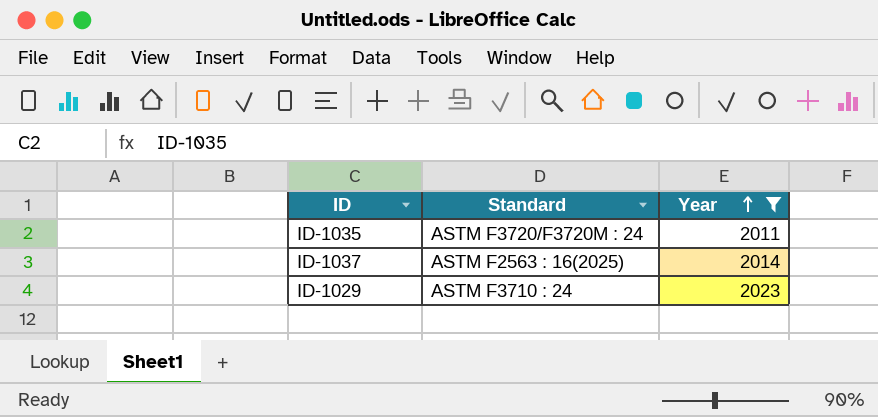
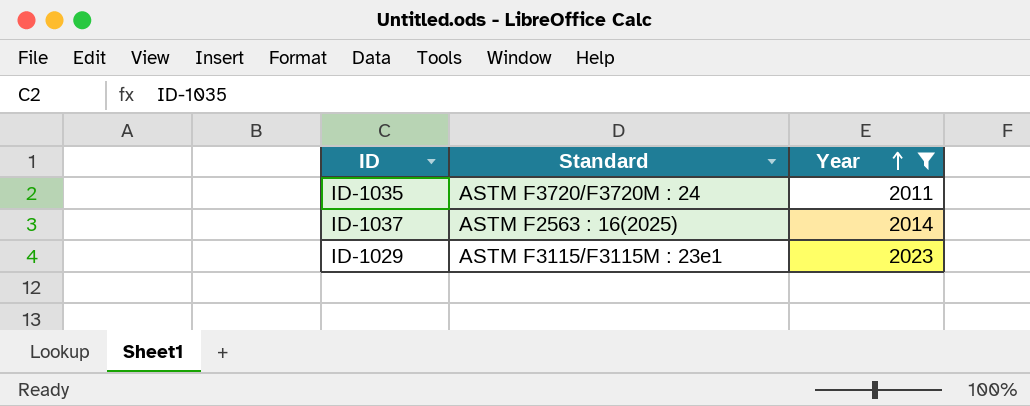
ID-1029 | Standard: ASTM F3710 : 24 -> ASTM F3115/F3115M : 23e1

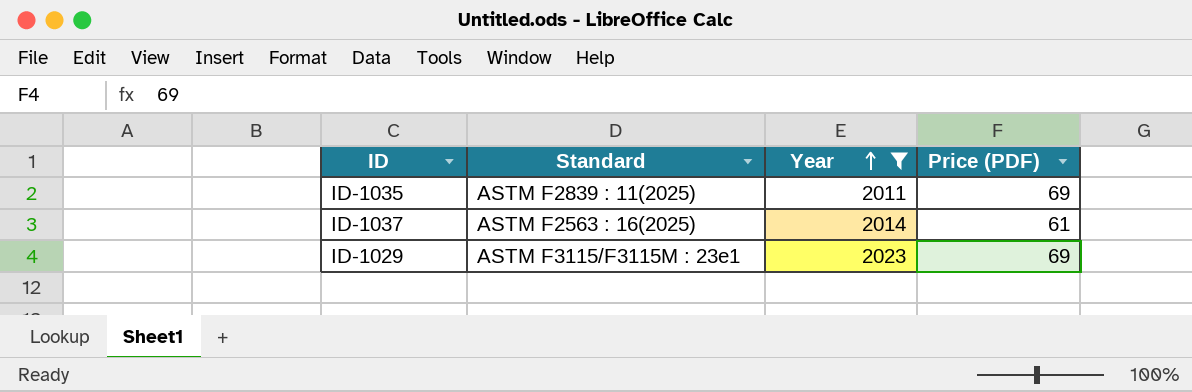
column Price (PDF) | position: none -> 4
ID-1035 | Standard: ASTM F3720/F3720M : 24 -> ASTM F2839 : 11(2025)

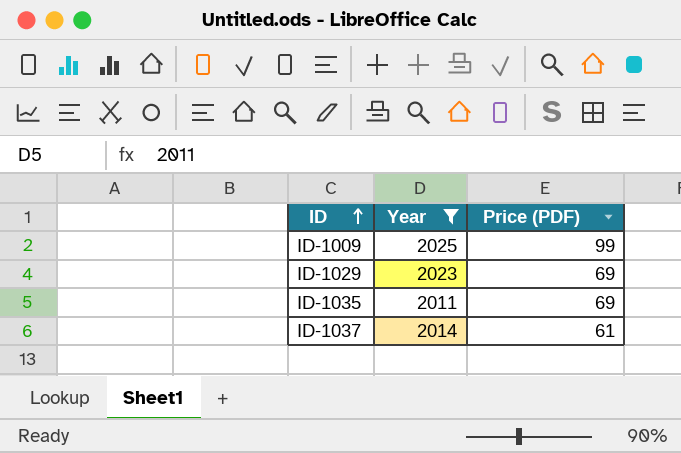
row order: Year ascending -> ID ascending
column Standard | position: 2 -> none
row ID-1009: none -> 2025 | 99

